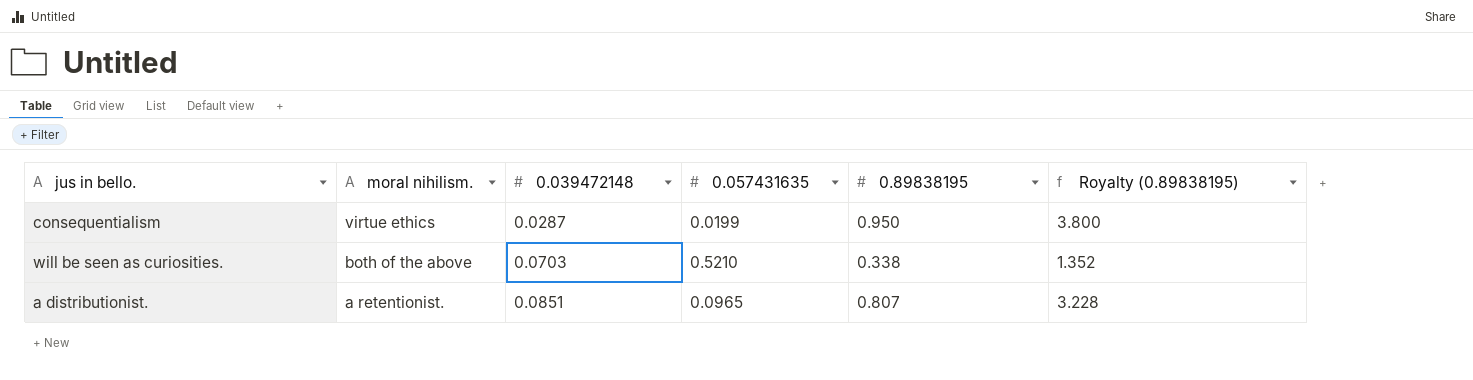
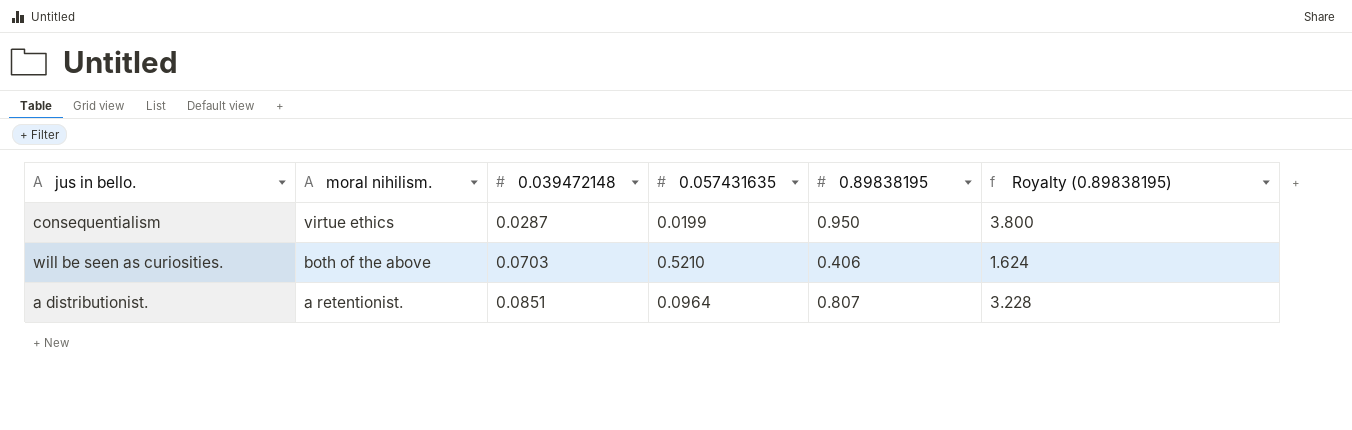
will be seen as curiosities. | 0.89838195: 0.338 -> 0.406
will be seen as curiosities. | Royalty (0.89838195): 1.352 -> 1.624
a distributionist. | 0.057431635: 0.0965 -> 0.0964

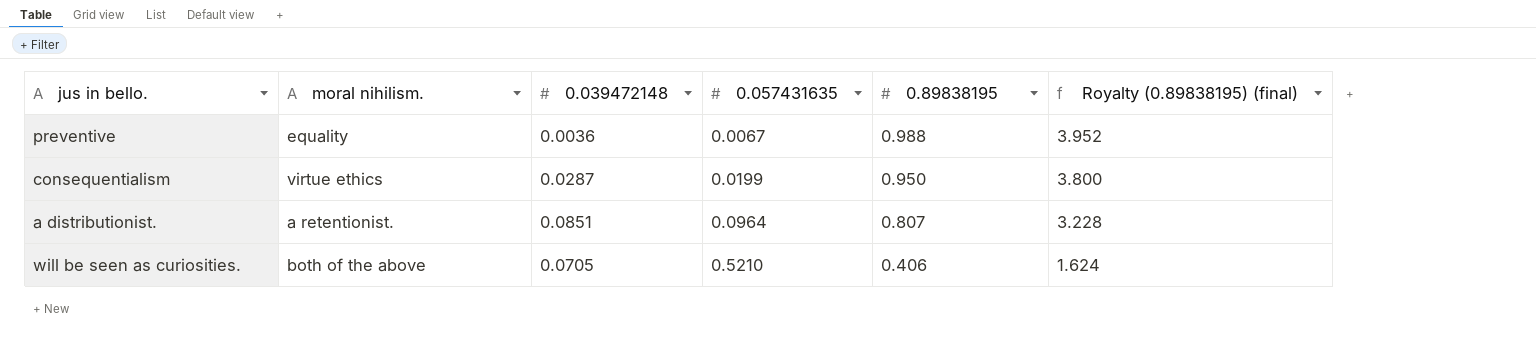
row order: moral nihilism. descending -> 0.057431635 ascending
column name: Royalty (0.89838195) -> Royalty (0.89838195) (final)
row preventive: none -> equality | 0.0036 | 0.0067 | 0.988 | 3.952
will be seen as curiosities. | 0.039472148: 0.0703 -> 0.0705

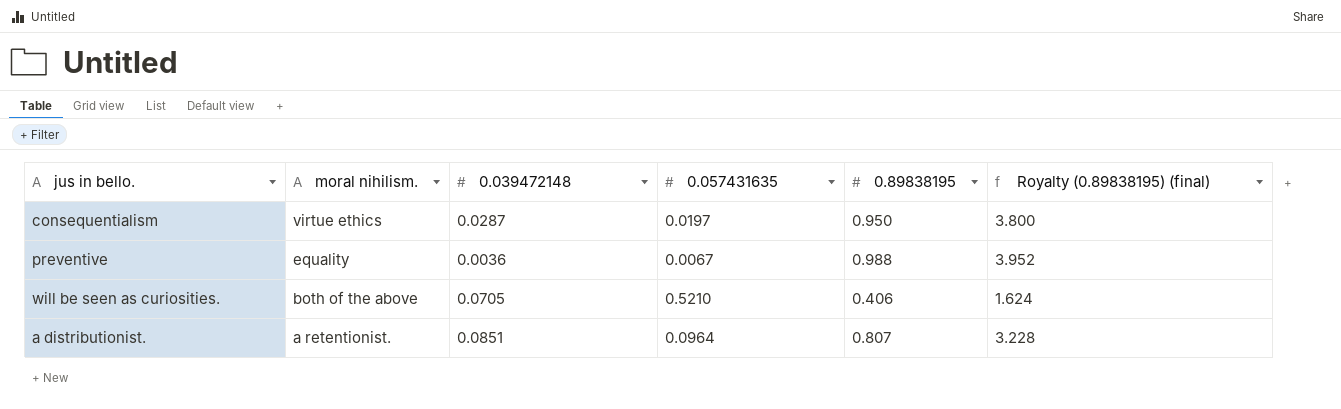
row order: 0.057431635 ascending -> moral nihilism. descending
consequentialism | 0.057431635: 0.0199 -> 0.0197

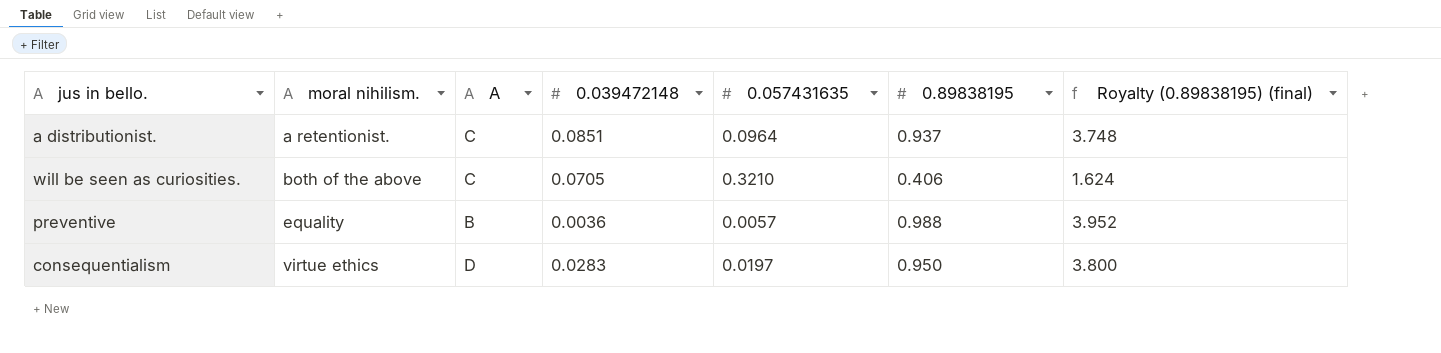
row order: moral nihilism. descending -> moral nihilism. ascending
column A | position: none -> 3
a distributionist. | 0.89838195: 0.807 -> 0.937
a distributionist. | Royalty (0.89838195) (final): 3.228 -> 3.748
will be seen as curiosities. | 0.057431635: 0.5210 -> 0.3210
preventive | 0.057431635: 0.0067 -> 0.0057
consequentialism | 0.039472148: 0.0287 -> 0.0283

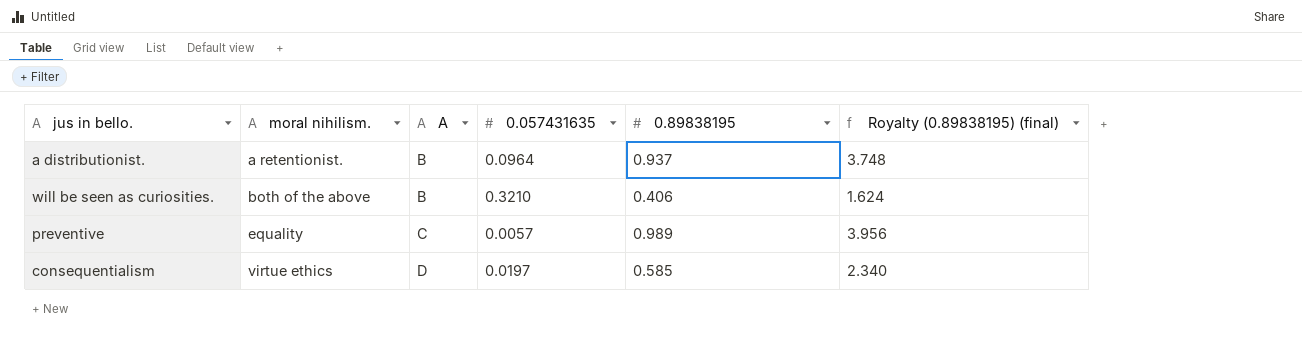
column 0.039472148 | position: 4 -> none
a distributionist. | A: C -> B
will be seen as curiosities. | A: C -> B
preventive | A: B -> C
preventive | 0.89838195: 0.988 -> 0.989
preventive | Royalty (0.89838195) (final): 3.952 -> 3.956
consequentialism | 0.89838195: 0.950 -> 0.585
consequentialism | Royalty (0.89838195) (final): 3.800 -> 2.340

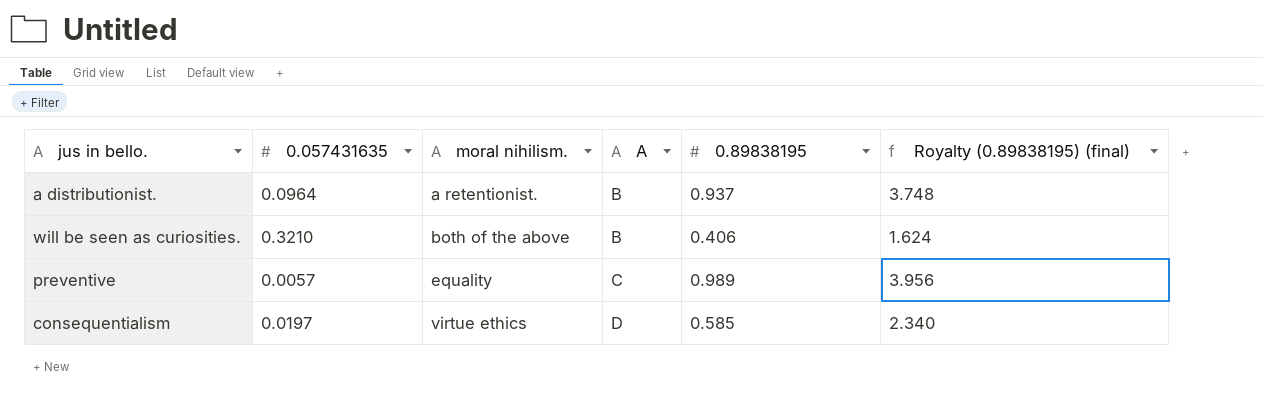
column 0.057431635 | position: 4 -> 2

